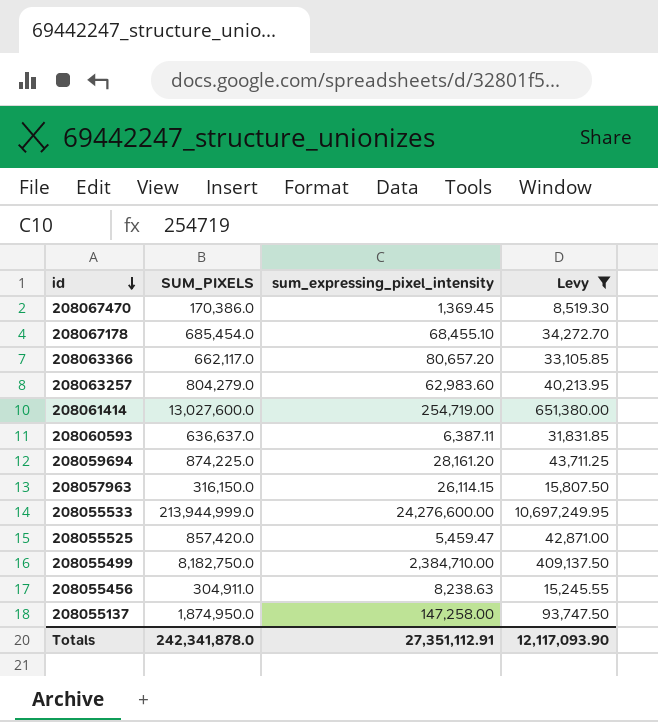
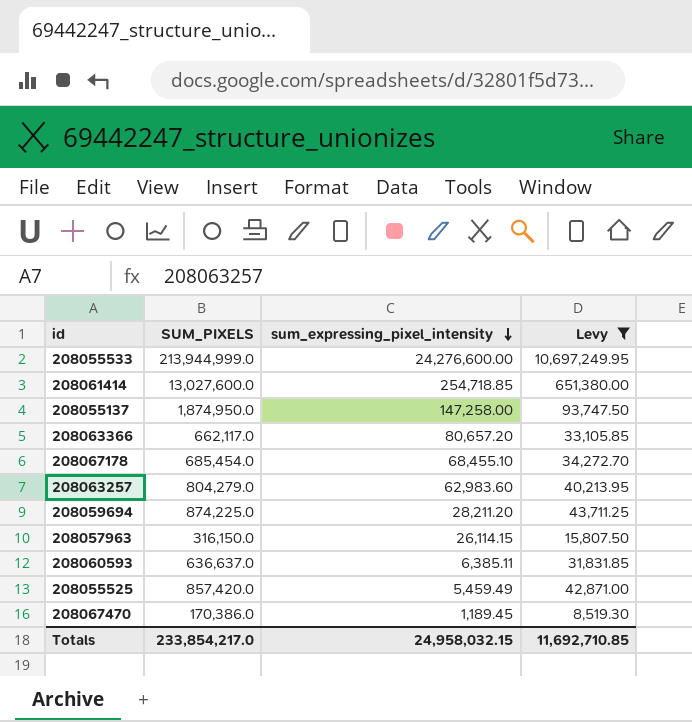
row order: id descending -> sum_expressing_pixel_intensity descending
row 208055499: 8,182,750.0 | 2,384,710.00 | 409,137.50 -> none
row 208055456: 304,911.0 | 8,238.63 | 15,245.55 -> none
208061414 | sum_expressing_pixel_intensity: 254,719.00 -> 254,718.85
208059694 | sum_expressing_pixel_intensity: 28,161.20 -> 28,211.20
208060593 | sum_expressing_pixel_intensity: 6,387.11 -> 6,385.11
208055525 | sum_expressing_pixel_intensity: 5,459.47 -> 5,459.49
208067470 | sum_expressing_pixel_intensity: 1,369.45 -> 1,189.45
Totals | SUM_PIXELS: 242,341,878.0 -> 233,854,217.0
Totals | sum_expressing_pixel_intensity: 27,351,112.91 -> 24,958,032.15
Totals | Levy: 12,117,093.90 -> 11,692,710.85

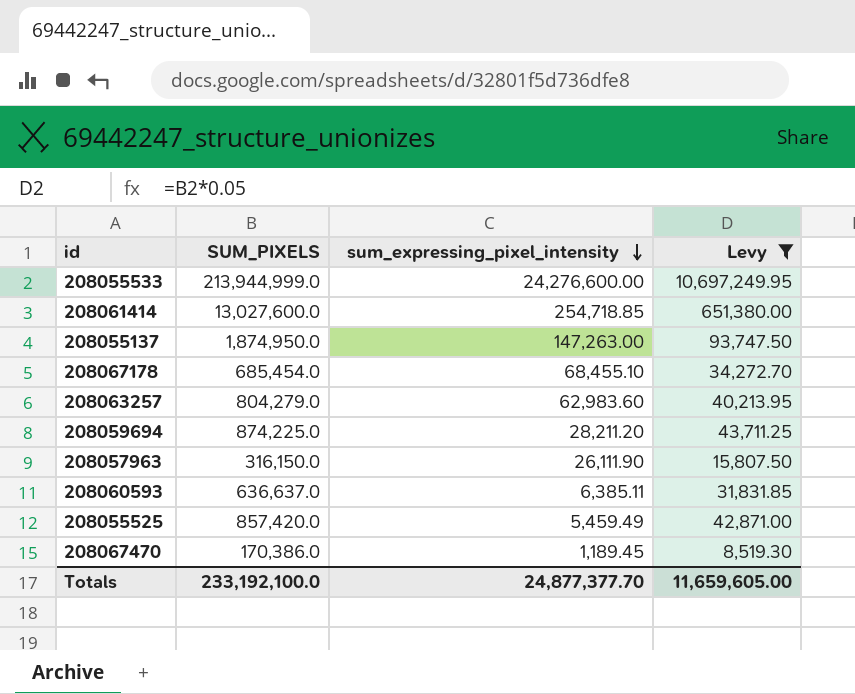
row 208063366: 662,117.0 | 80,657.20 | 33,105.85 -> none
208055137 | sum_expressing_pixel_intensity: 147,258.00 -> 147,263.00
208057963 | sum_expressing_pixel_intensity: 26,114.15 -> 26,111.90
Totals | SUM_PIXELS: 233,854,217.0 -> 233,192,100.0
Totals | sum_expressing_pixel_intensity: 24,958,032.15 -> 24,877,377.70
Totals | Levy: 11,692,710.85 -> 11,659,605.00

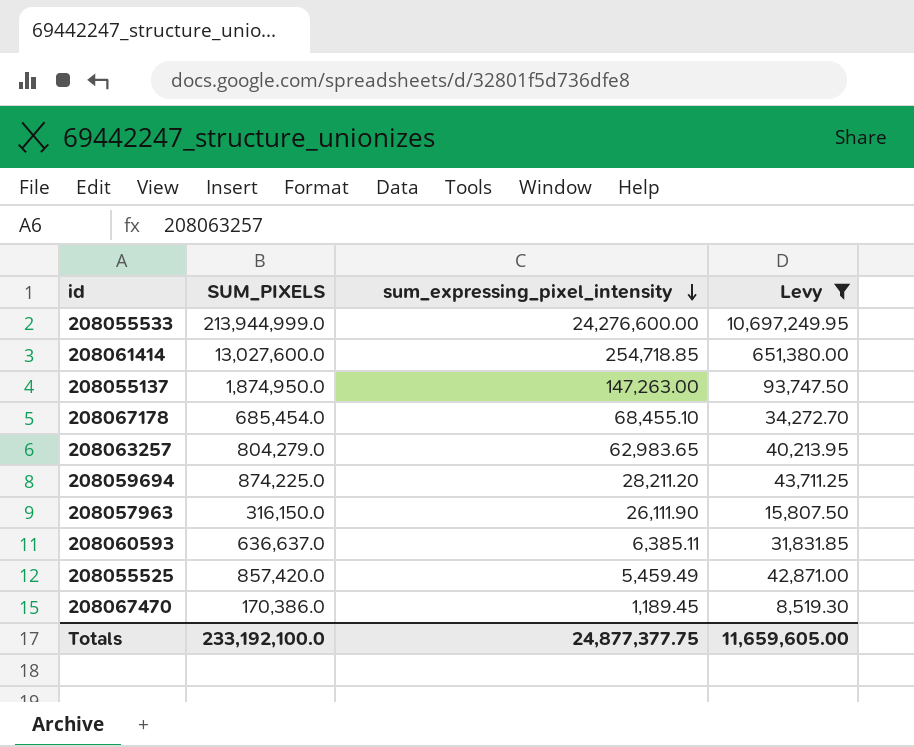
208063257 | sum_expressing_pixel_intensity: 62,983.60 -> 62,983.65
Totals | sum_expressing_pixel_intensity: 24,877,377.70 -> 24,877,377.75

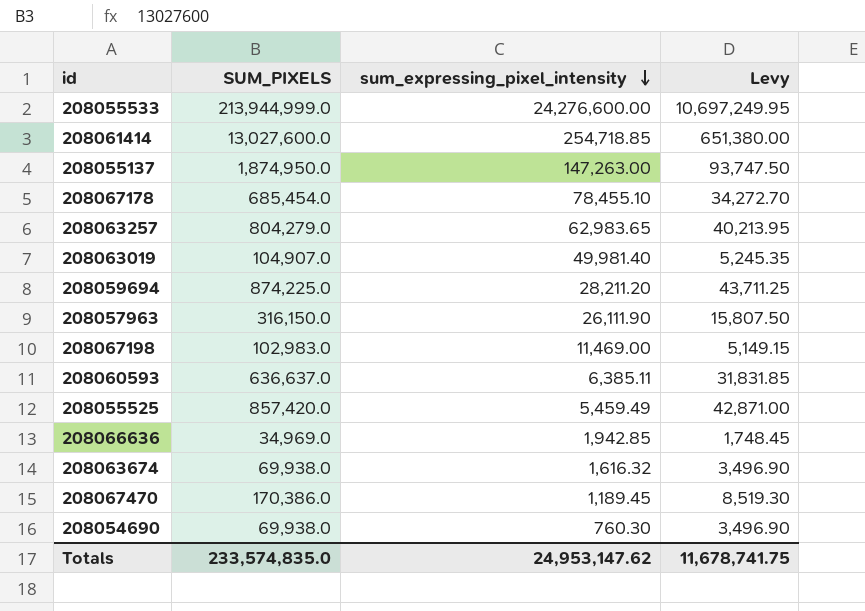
filter: Levy >= 8,519.30 -> none
208067178 | sum_expressing_pixel_intensity: 68,455.10 -> 78,455.10
Totals | SUM_PIXELS: 233,192,100.0 -> 233,574,835.0
Totals | sum_expressing_pixel_intensity: 24,877,377.75 -> 24,953,147.62
Totals | Levy: 11,659,605.00 -> 11,678,741.75

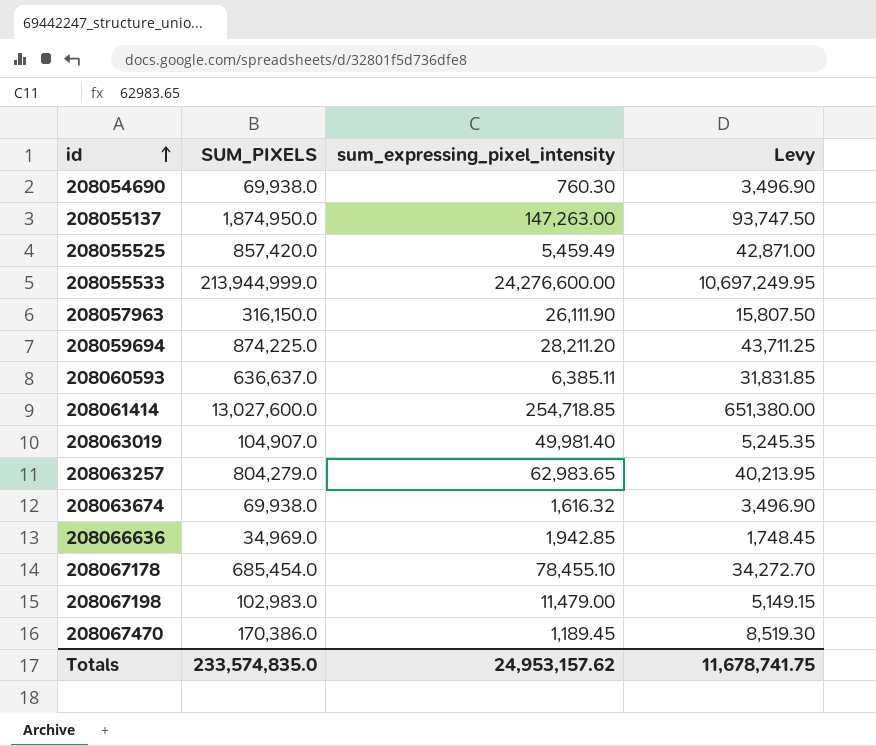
row order: sum_expressing_pixel_intensity descending -> id ascending
208067198 | sum_expressing_pixel_intensity: 11,469.00 -> 11,479.00
Totals | sum_expressing_pixel_intensity: 24,953,147.62 -> 24,953,157.62

